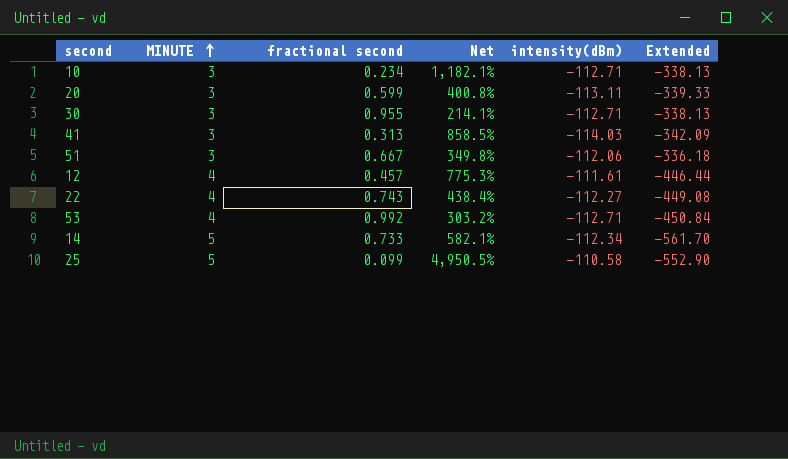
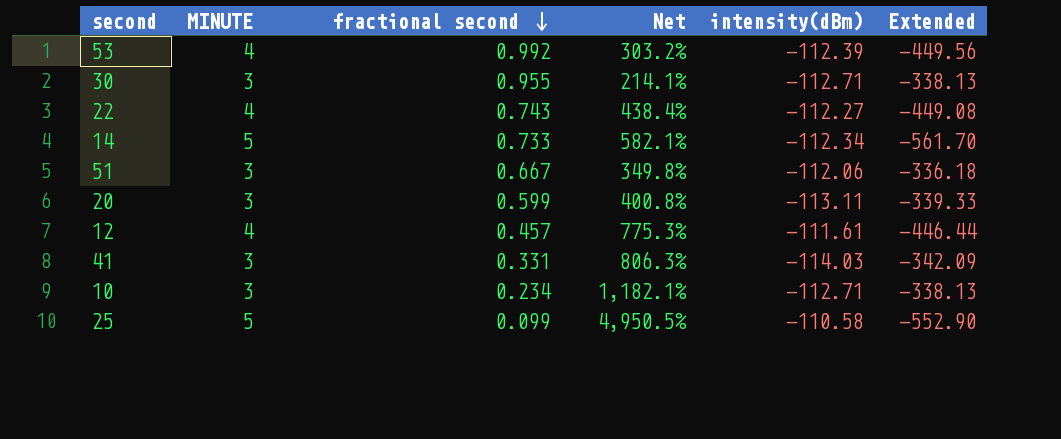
row order: MINUTE ascending -> fractional second descending
53 | intensity(dBm): -112.71 -> -112.39
53 | Extended: -450.84 -> -449.56
41 | fractional second: 0.313 -> 0.331
41 | Net: 858.5% -> 806.3%

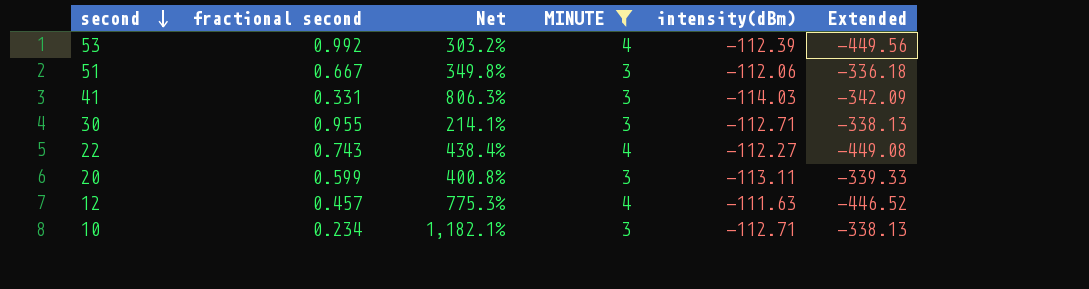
filter: none -> MINUTE != 5
row order: fractional second descending -> second descending
column MINUTE | position: 2 -> 4
12 | intensity(dBm): -111.61 -> -111.63
12 | Extended: -446.44 -> -446.52

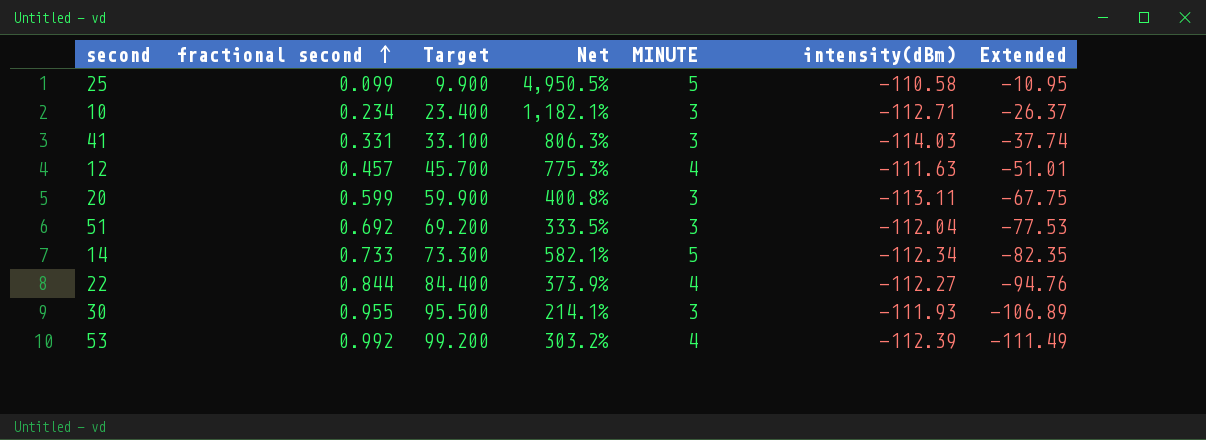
filter: MINUTE != 5 -> none
row order: second descending -> fractional second ascending
column Target | formula: none -> [fractional second] * 100
column Extended | formula: [MINUTE] * [intensity(dBm)] -> [fractional second] * [intensity(dBm)]
51 | fractional second: 0.667 -> 0.692
51 | Net: 349.8% -> 333.5%
51 | intensity(dBm): -112.06 -> -112.04
22 | fractional second: 0.743 -> 0.844
22 | Net: 438.4% -> 373.9%
30 | intensity(dBm): -112.71 -> -111.93

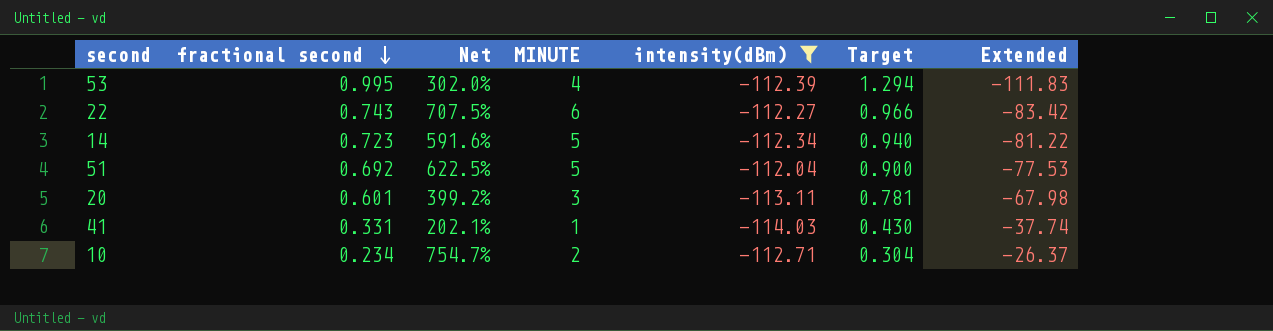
filter: none -> intensity(dBm) <= -112.04
row order: fractional second ascending -> fractional second descending
column Target | formula: [fractional second] * 100 -> [fractional second] * 1.3
column Target | position: 3 -> 6
53 | fractional second: 0.992 -> 0.995
53 | Net: 303.2% -> 302.0%
53 | Extended: -111.49 -> -111.83
22 | fractional second: 0.844 -> 0.743
22 | Net: 373.9% -> 707.5%
22 | MINUTE: 4 -> 6
22 | Extended: -94.76 -> -83.42
14 | fractional second: 0.733 -> 0.723
14 | Net: 582.1% -> 591.6%
14 | Extended: -82.35 -> -81.22
51 | Net: 333.5% -> 622.5%
51 | MINUTE: 3 -> 5
20 | fractional second: 0.599 -> 0.601
20 | Net: 400.8% -> 399.2%
20 | Extended: -67.75 -> -67.98
41 | Net: 806.3% -> 202.1%
41 | MINUTE: 3 -> 1
10 | Net: 1,182.1% -> 754.7%
10 | MINUTE: 3 -> 2

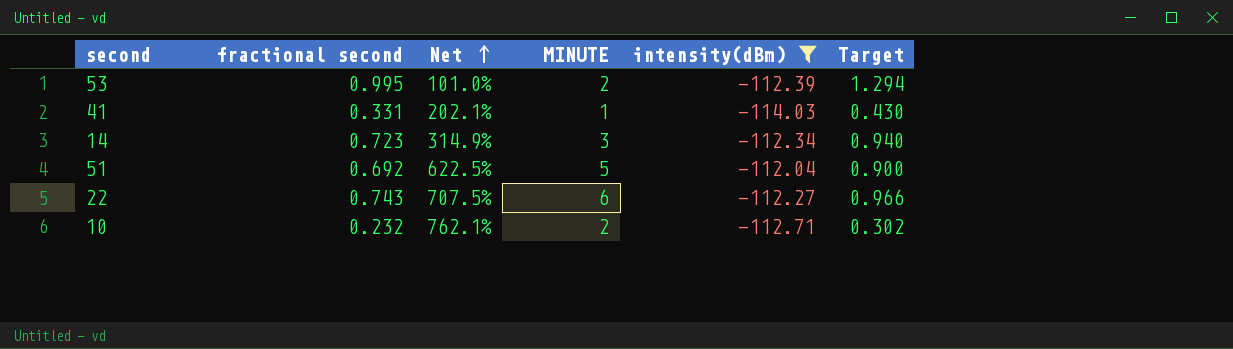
row order: fractional second descending -> Net ascending
column Extended | formula: [fractional second] * [intensity(dBm)] -> none
row 20: 0.601 | 399.2% | 3 | -113.11 | 0.781 | -67.98 -> none
53 | Net: 302.0% -> 101.0%
53 | MINUTE: 4 -> 2
14 | Net: 591.6% -> 314.9%
14 | MINUTE: 5 -> 3
10 | fractional second: 0.234 -> 0.232
10 | Net: 754.7% -> 762.1%
10 | Target: 0.304 -> 0.302

